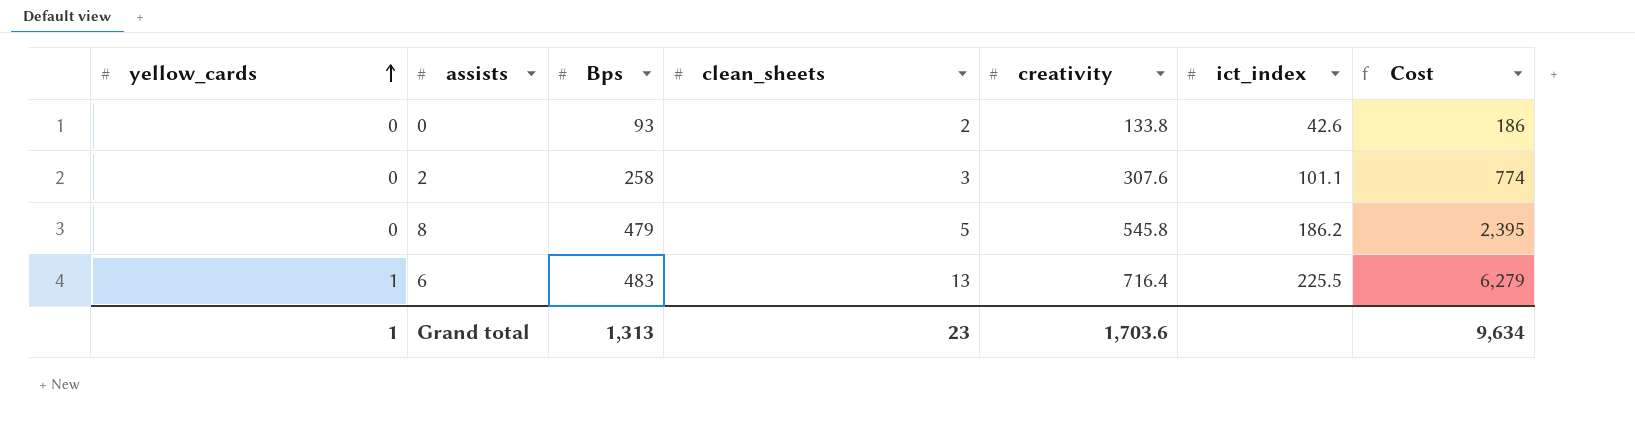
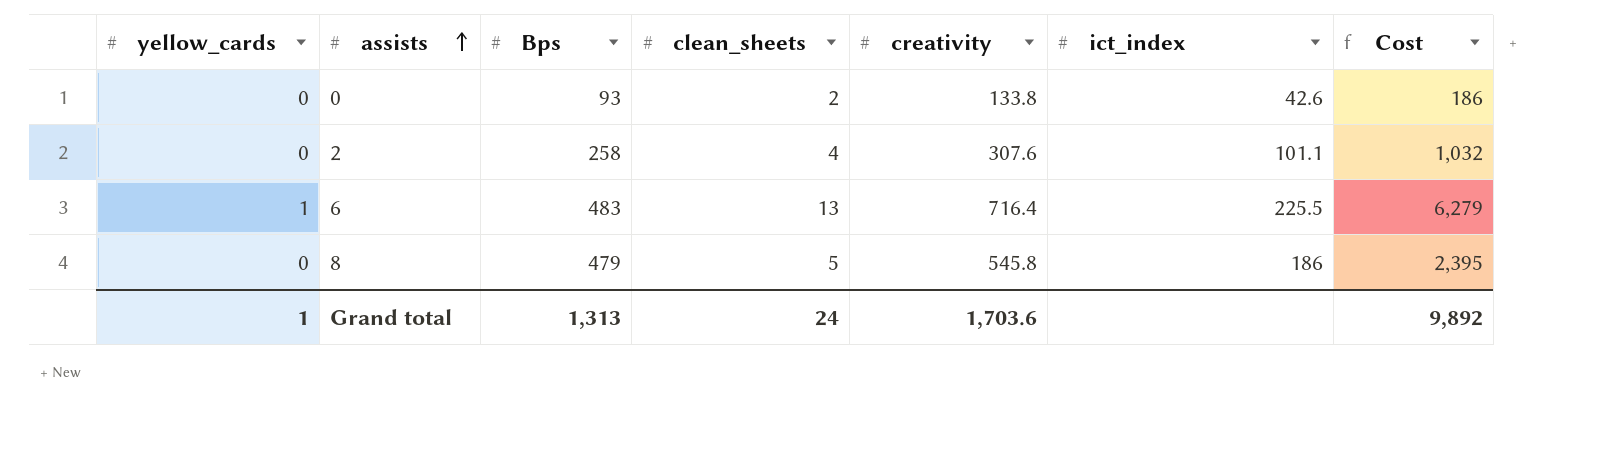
row order: yellow_cards ascending -> assists ascending
2 | clean_sheets: 3 -> 4
2 | Cost: 774 -> 1,032
8 | ict_index: 186.2 -> 186
Grand total | clean_sheets: 23 -> 24
Grand total | Cost: 9,634 -> 9,892

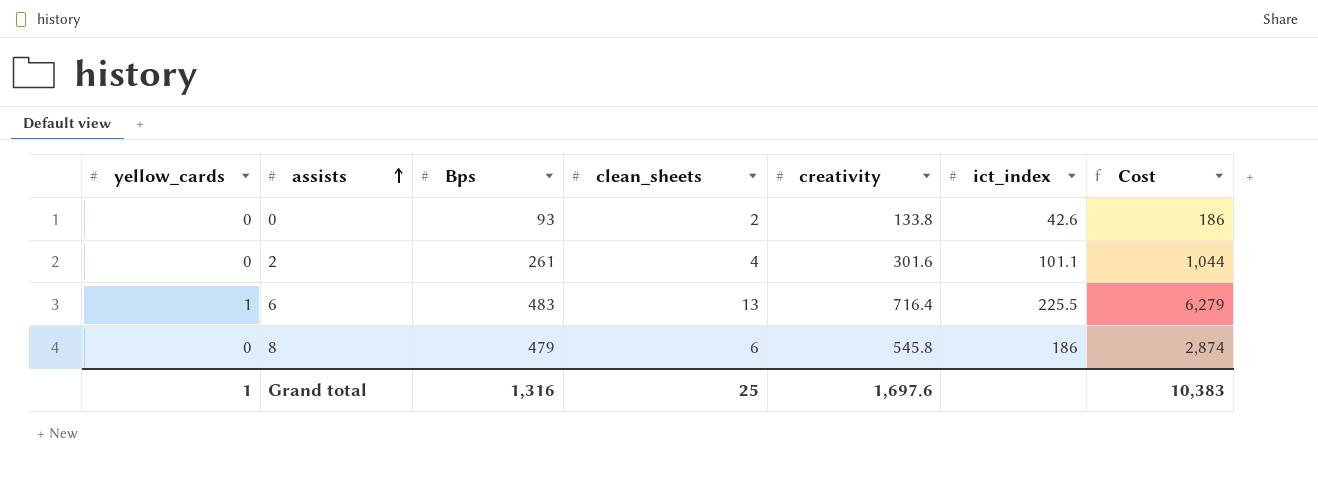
2 | Bps: 258 -> 261
2 | creativity: 307.6 -> 301.6
2 | Cost: 1,032 -> 1,044
8 | clean_sheets: 5 -> 6
8 | Cost: 2,395 -> 2,874
Grand total | Bps: 1,313 -> 1,316
Grand total | clean_sheets: 24 -> 25
Grand total | creativity: 1,703.6 -> 1,697.6
Grand total | Cost: 9,892 -> 10,383

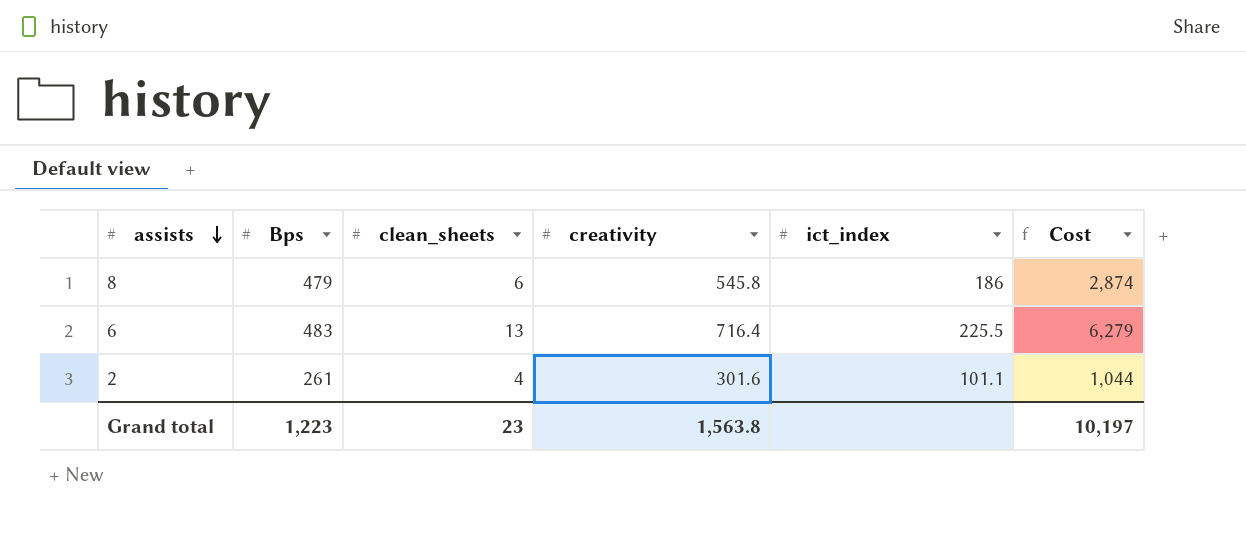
row order: assists ascending -> assists descending
column yellow_cards | position: 1 -> none
row 0: 0 | 93 | 2 | 133.8 | 42.6 | 186 -> none
Grand total | Bps: 1,316 -> 1,223
Grand total | clean_sheets: 25 -> 23
Grand total | creativity: 1,697.6 -> 1,563.8
Grand total | Cost: 10,383 -> 10,197

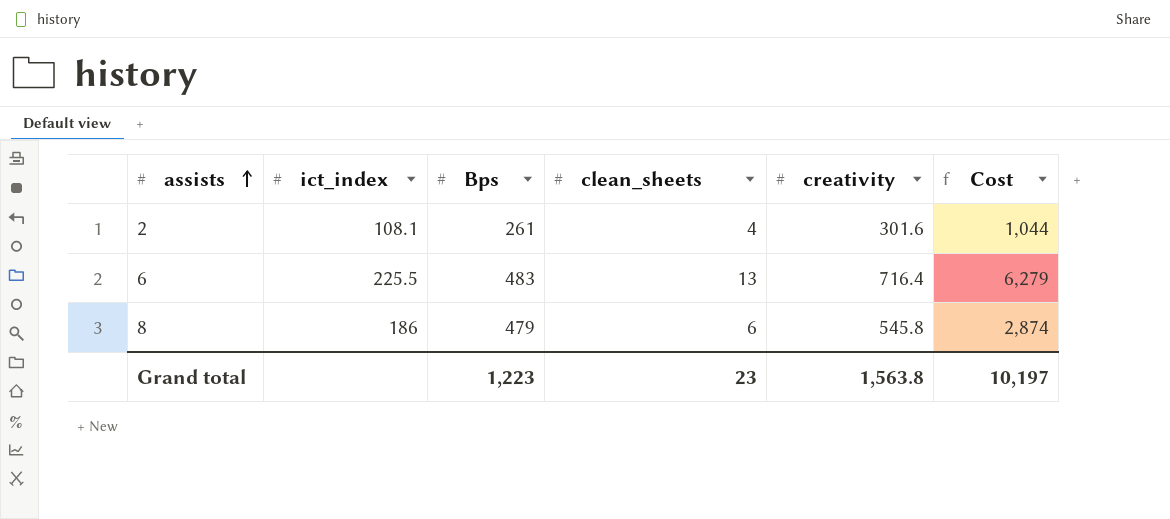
row order: assists descending -> assists ascending
column ict_index | position: 5 -> 2
2 | ict_index: 101.1 -> 108.1

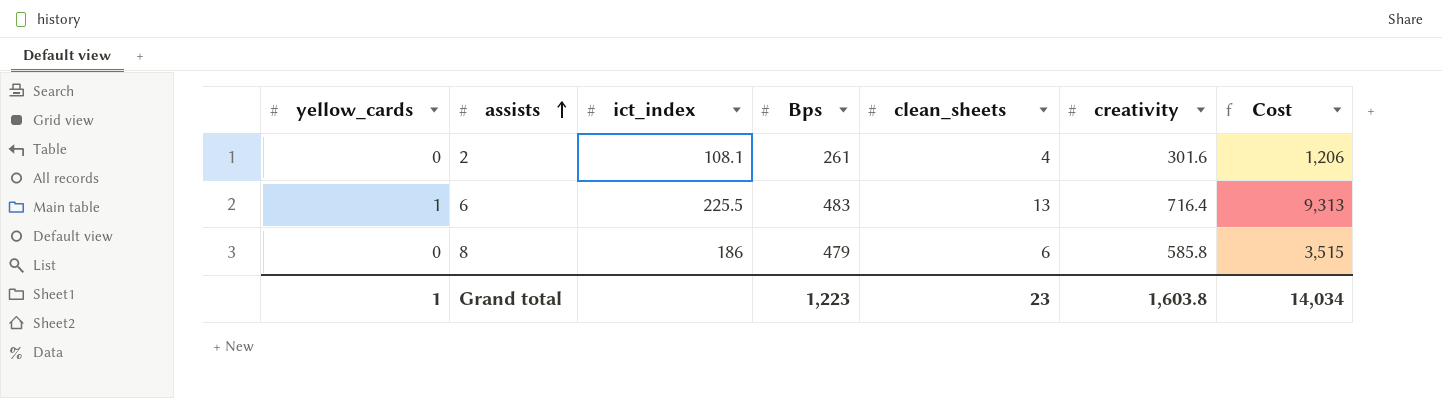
column yellow_cards | position: none -> 1
column Cost | formula: [Bps] * [clean_sheets] -> [clean_sheets] * [creativity]
8 | creativity: 545.8 -> 585.8
Grand total | creativity: 1,563.8 -> 1,603.8
Grand total | Cost: 10,197 -> 14,034

